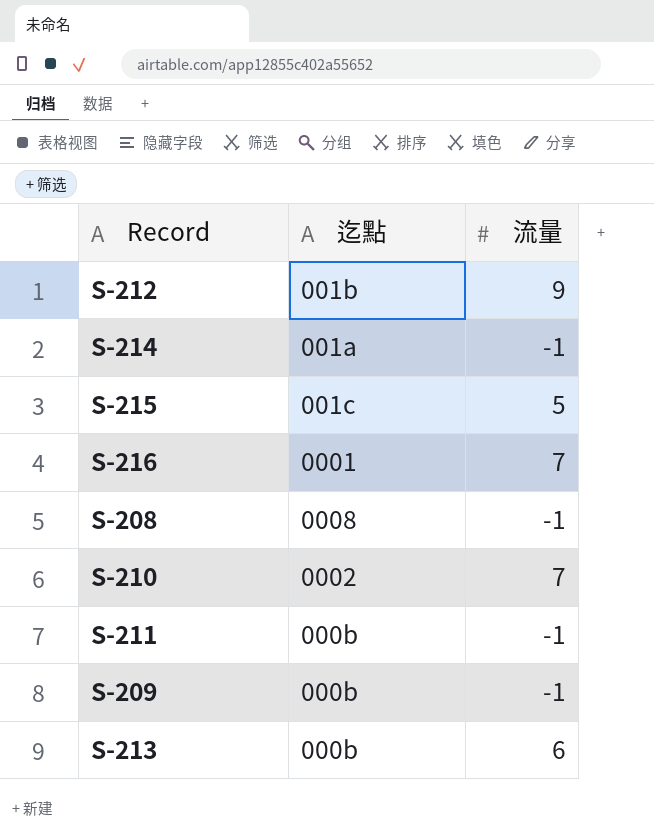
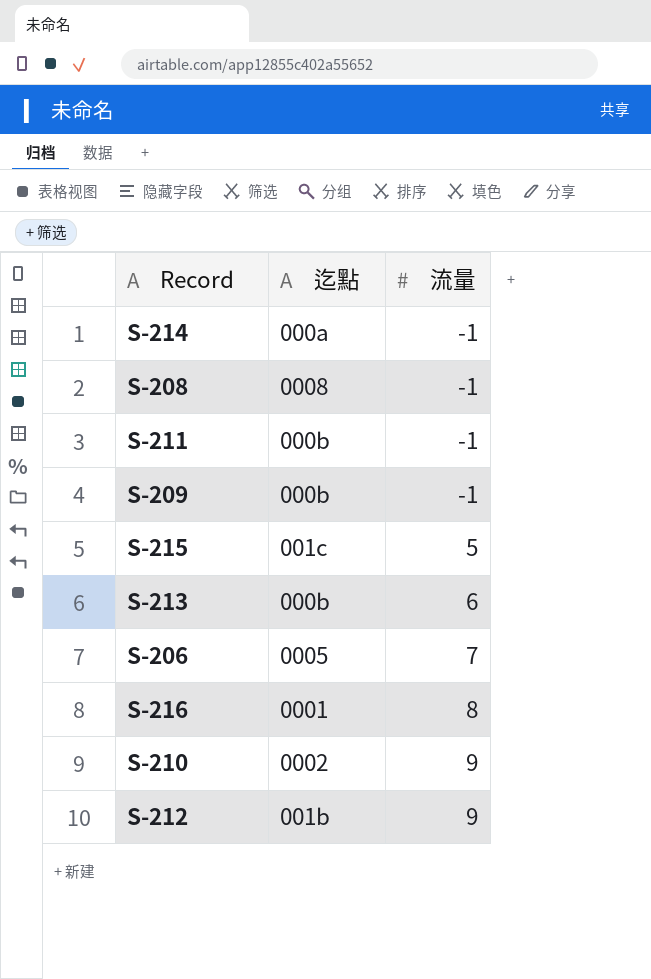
row order: none -> 流量 ascending
S-214 | 迄點: 001a -> 000a
row S-206: none -> 0005 | 7
S-216 | 流量: 7 -> 8
S-210 | 流量: 7 -> 9

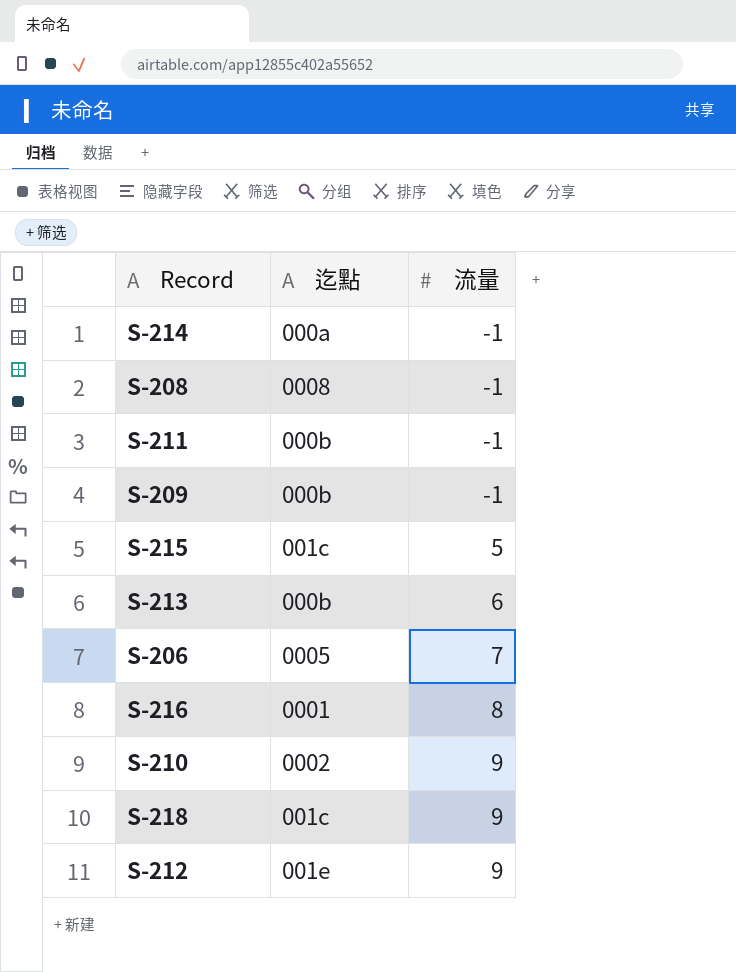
row S-218: none -> 001c | 9
S-212 | 迄點: 001b -> 001e

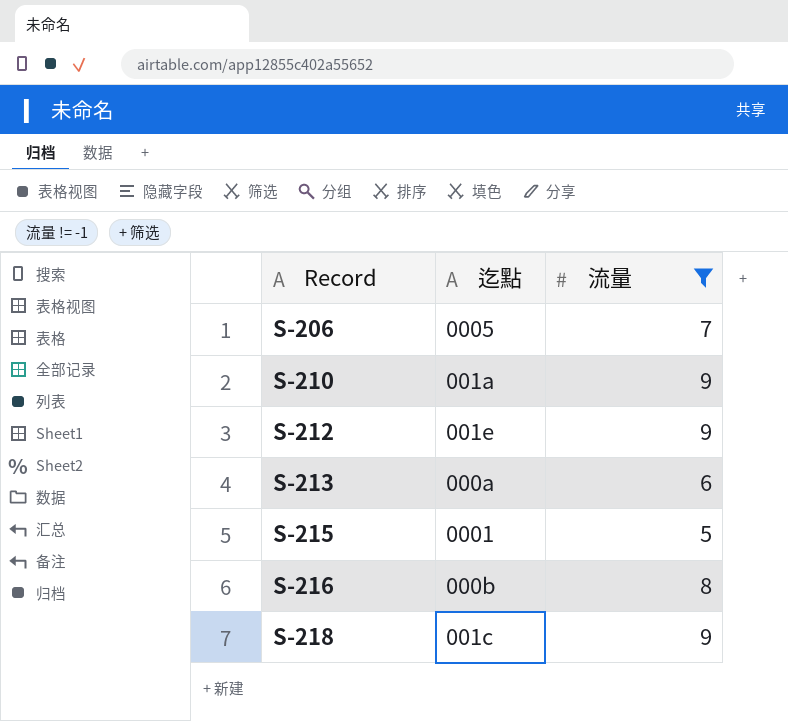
filter: none -> 流量 != -1
row order: 流量 ascending -> Record ascending
S-210 | 迄點: 0002 -> 001a
S-213 | 迄點: 000b -> 000a
S-215 | 迄點: 001c -> 0001
S-216 | 迄點: 0001 -> 000b

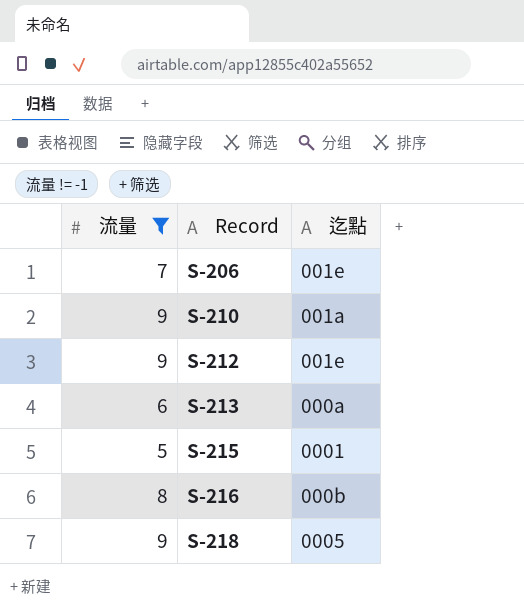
column 流量 | position: 3 -> 1
S-206 | 迄點: 0005 -> 001e
S-218 | 迄點: 001c -> 0005

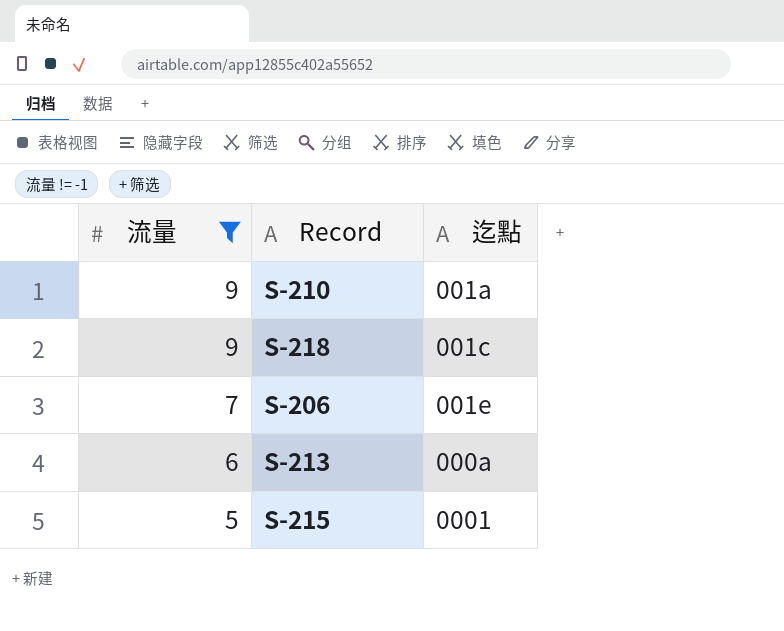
row order: Record ascending -> 流量 descending
row S-212: 9 | 001e -> none
row S-216: 8 | 000b -> none
S-218 | 迄點: 0005 -> 001c

